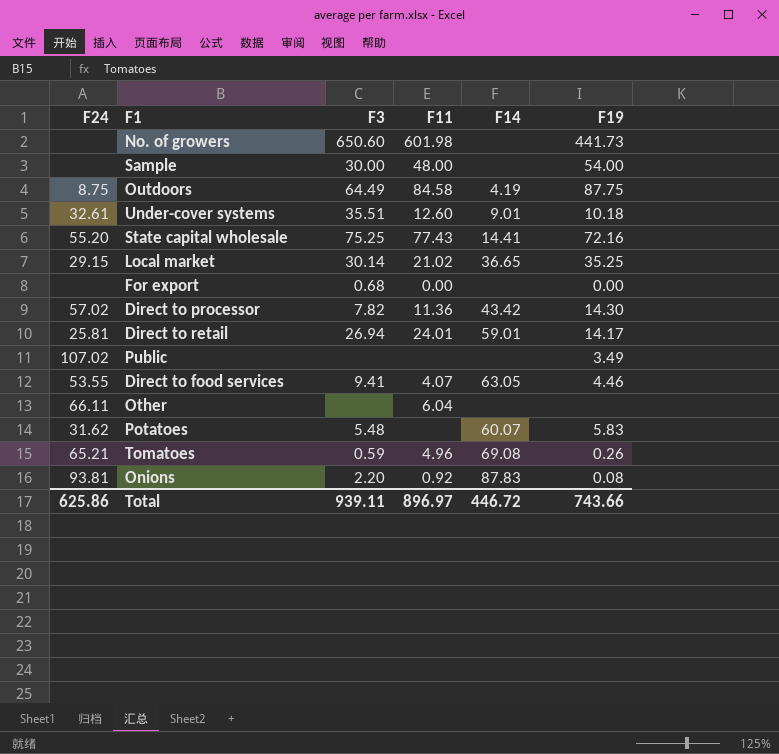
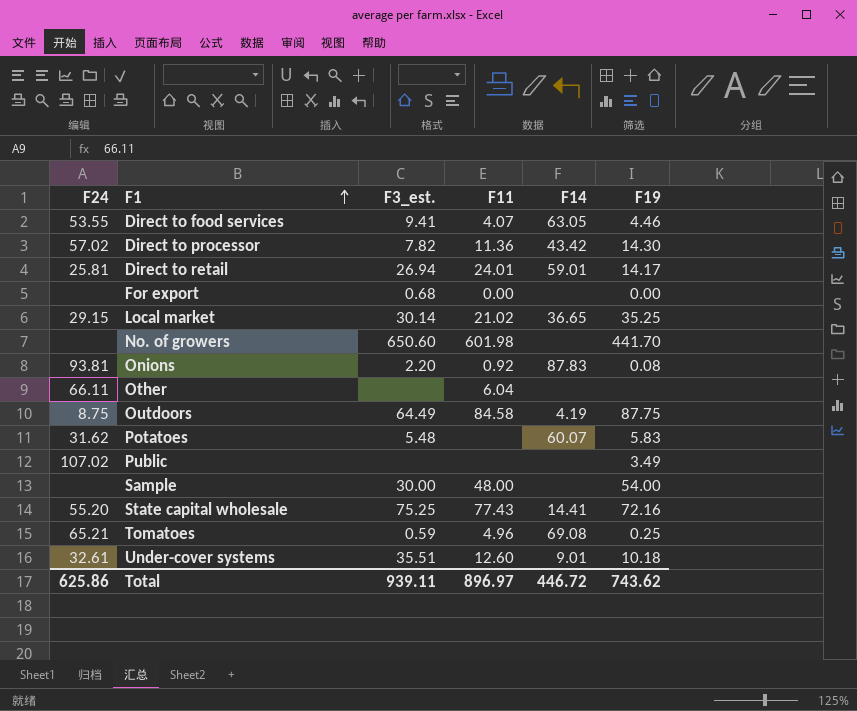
row order: none -> F1 ascending
column name: F3 -> F3_est.
No. of growers | F19: 441.73 -> 441.70
Tomatoes | F19: 0.26 -> 0.25
Total | F19: 743.66 -> 743.62

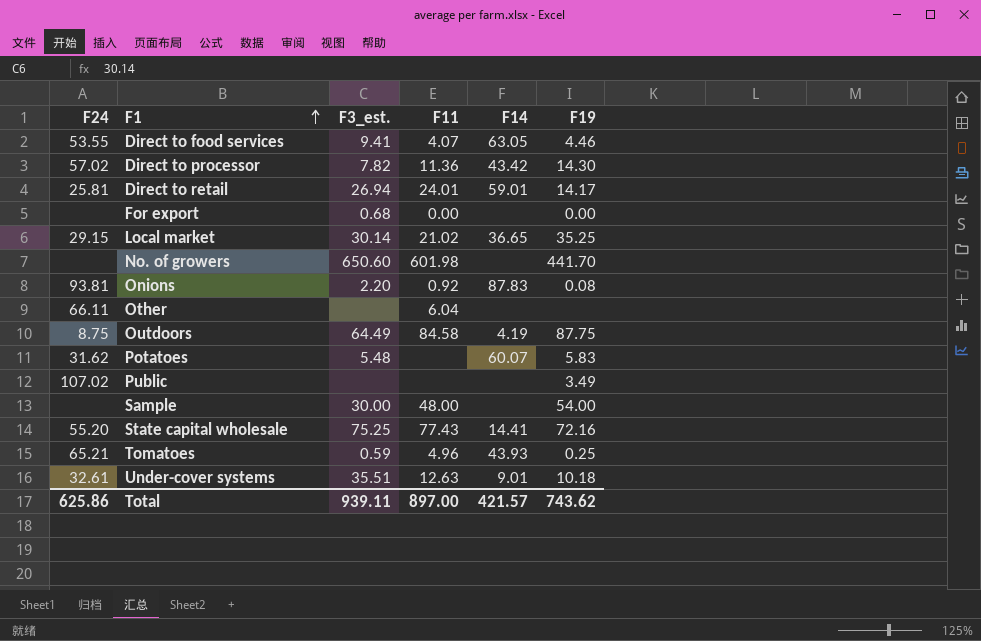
Tomatoes | F14: 69.08 -> 43.93
Under-cover systems | F11: 12.60 -> 12.63
Total | F11: 896.97 -> 897.00
Total | F14: 446.72 -> 421.57

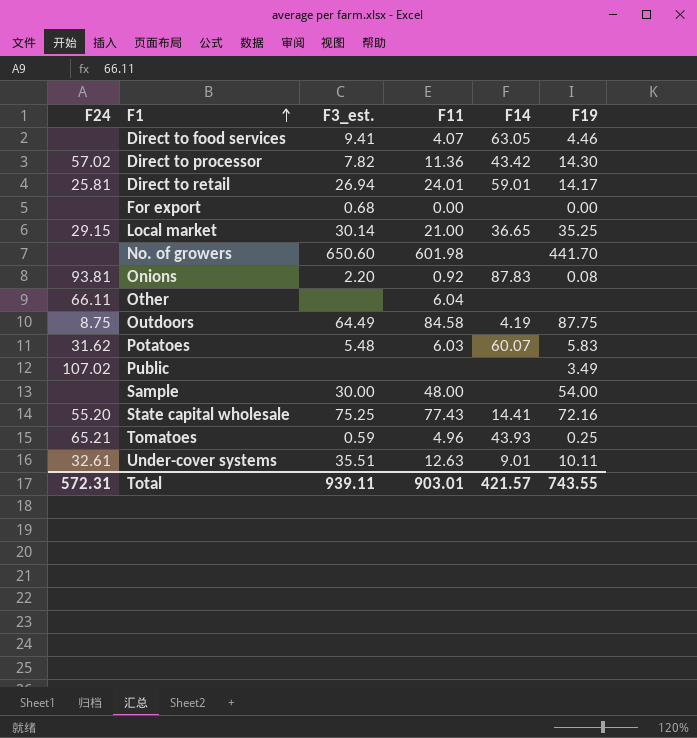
Direct to food services | F24: 53.55 -> none
Local market | F11: 21.02 -> 21.00
Potatoes | F11: none -> 6.03
Under-cover systems | F19: 10.18 -> 10.11
Total | F24: 625.86 -> 572.31
Total | F11: 897.00 -> 903.01
Total | F19: 743.62 -> 743.55

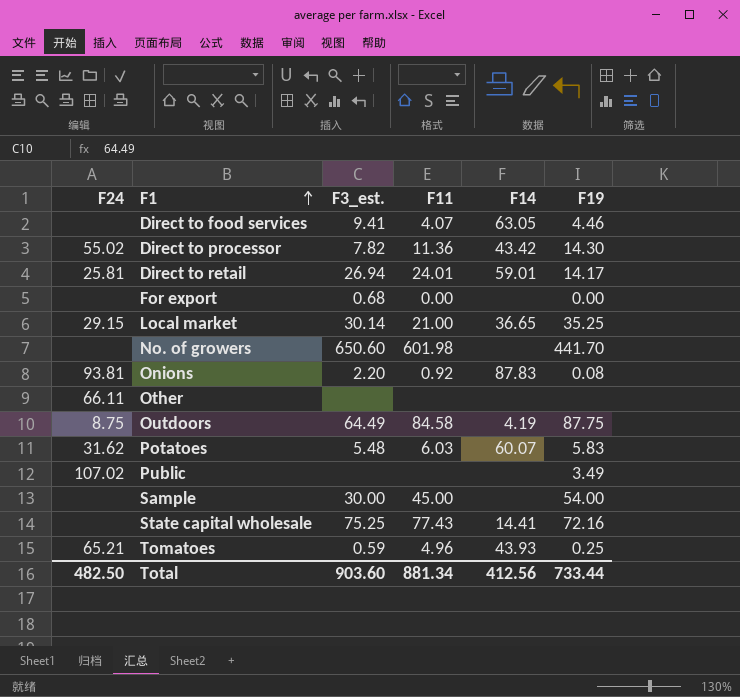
row Under-cover systems: 32.61 | 35.51 | 12.63 | 9.01 | 10.11 -> none
Direct to processor | F24: 57.02 -> 55.02
Other | F11: 6.04 -> none
Sample | F11: 48.00 -> 45.00
State capital wholesale | F24: 55.20 -> none
Total | F24: 572.31 -> 482.50
Total | F3_est.: 939.11 -> 903.60
Total | F11: 903.01 -> 881.34
Total | F14: 421.57 -> 412.56
Total | F19: 743.55 -> 733.44

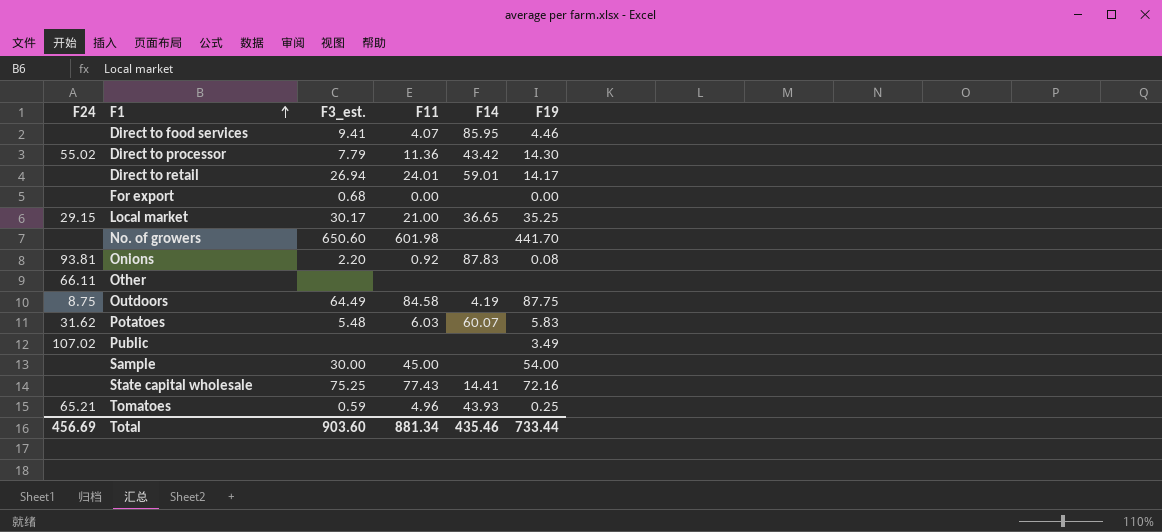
Direct to food services | F14: 63.05 -> 85.95
Direct to processor | F3_est.: 7.82 -> 7.79
Direct to retail | F24: 25.81 -> none
Local market | F3_est.: 30.14 -> 30.17
Total | F24: 482.50 -> 456.69
Total | F14: 412.56 -> 435.46

